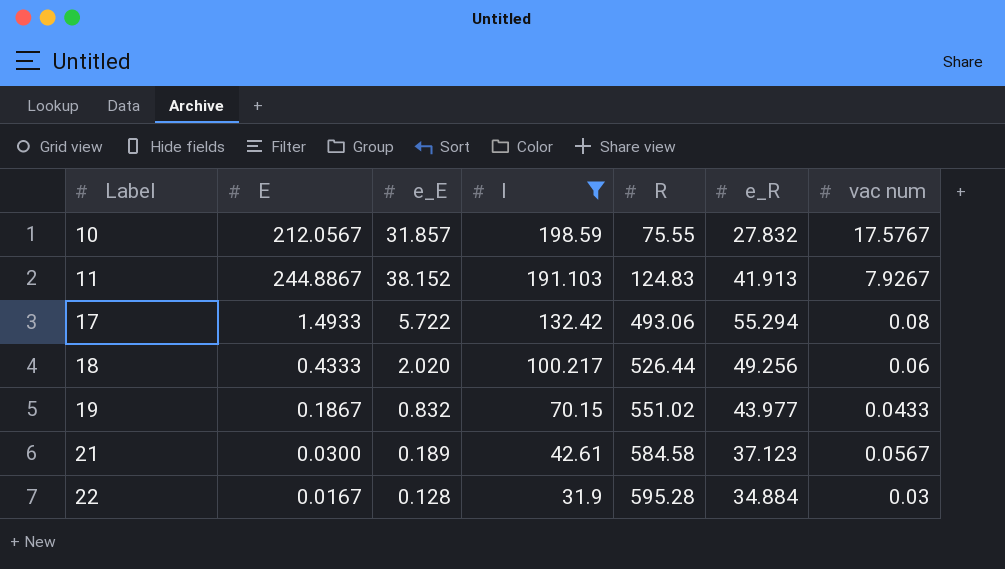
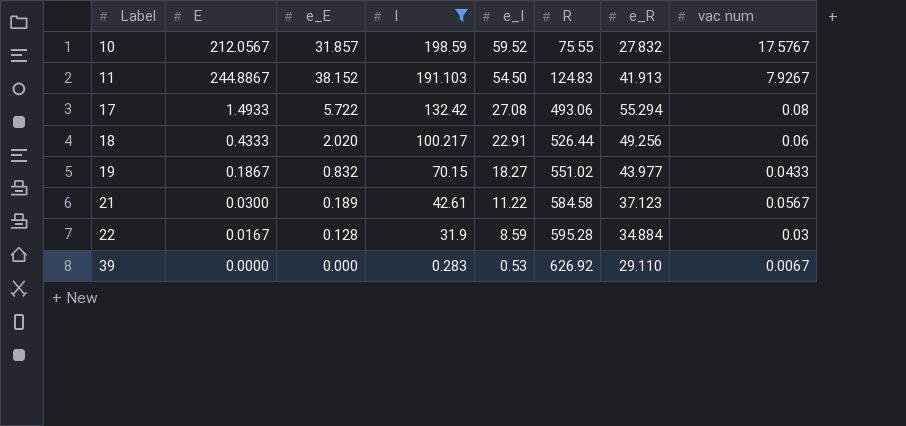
column e_I | position: none -> 5
row 39: none -> 0.0000 | 0.000 | 0.283 | 0.53 | 626.92 | 29.110 | 0.0067

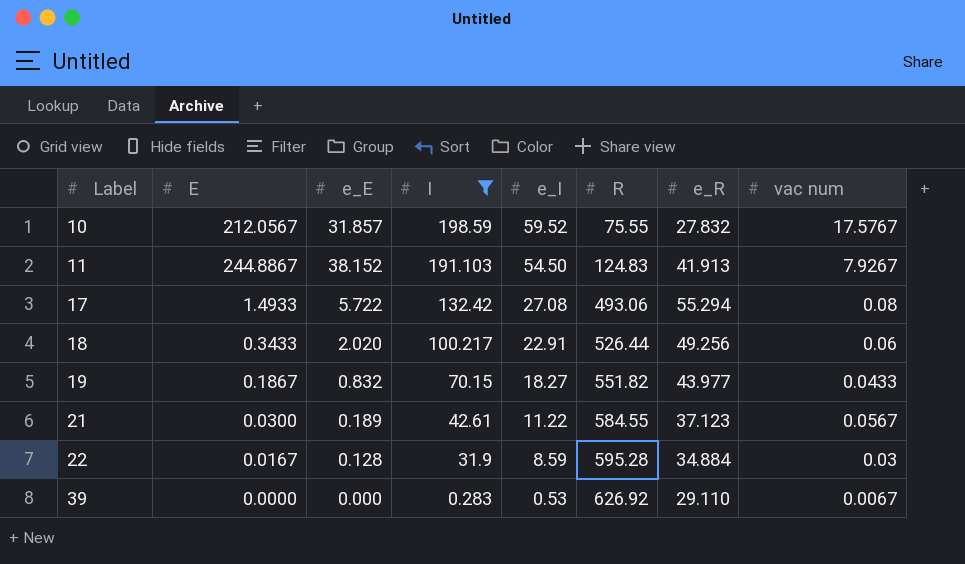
18 | E: 0.4333 -> 0.3433
19 | R: 551.02 -> 551.82
21 | R: 584.58 -> 584.55

